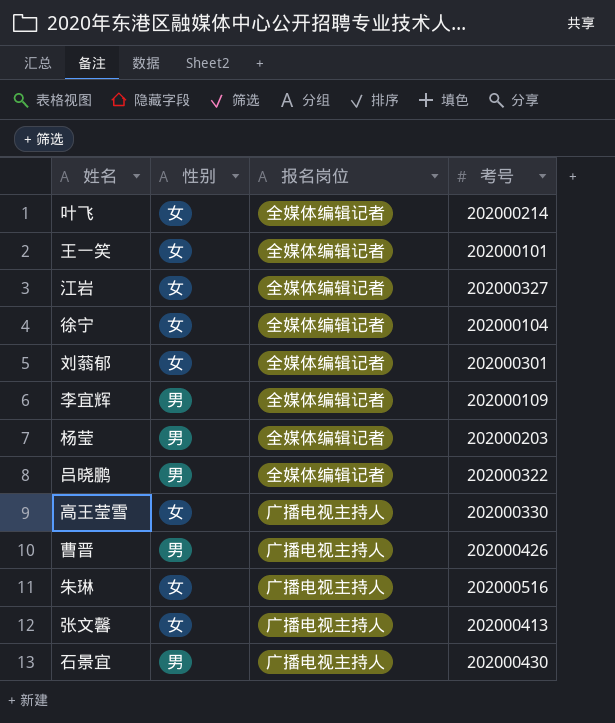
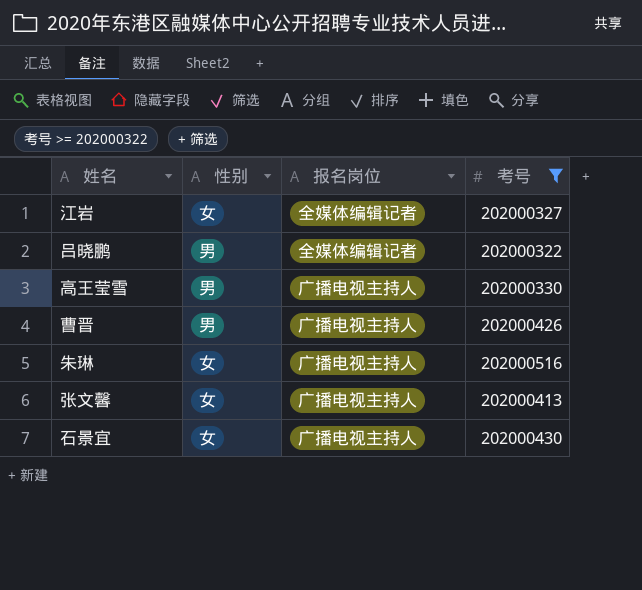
filter: none -> 考号 >= 202000322
高王莹雪 | 性别: 女 -> 男
石景宜 | 性别: 男 -> 女

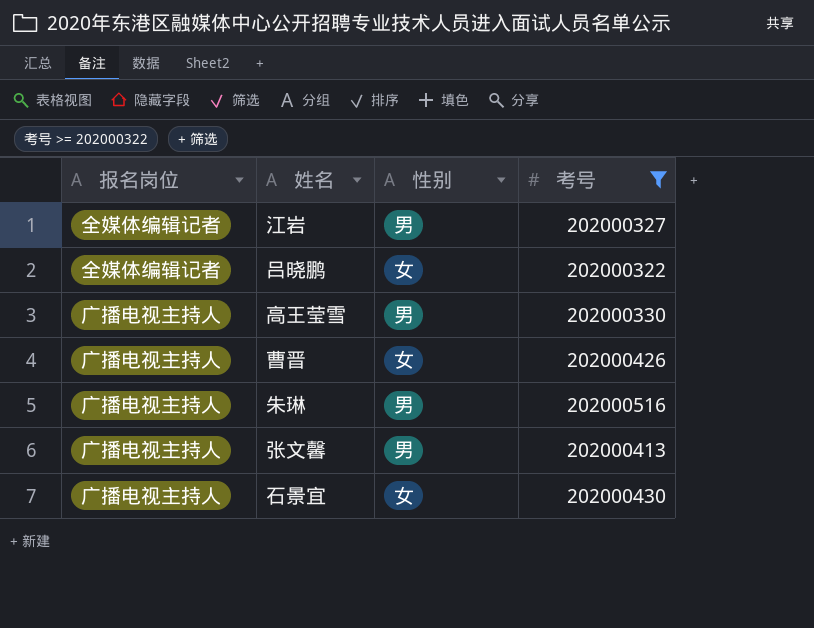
column 报名岗位 | position: 3 -> 1
江岩 | 性别: 女 -> 男
吕晓鹏 | 性别: 男 -> 女
曹晋 | 性别: 男 -> 女
朱琳 | 性别: 女 -> 男
张文馨 | 性别: 女 -> 男

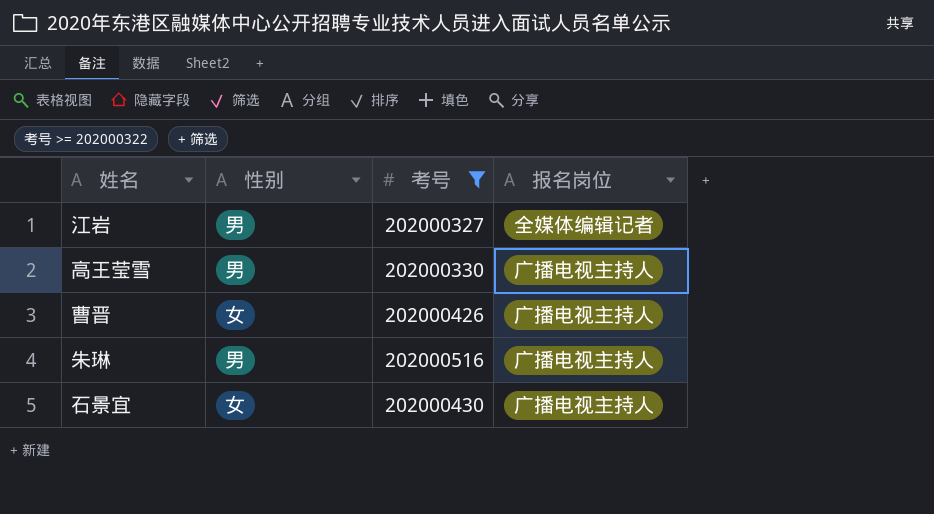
column 报名岗位 | position: 1 -> 4
row 吕晓鹏: 全媒体编辑记者 | 女 | 202000322 -> none
row 张文馨: 广播电视主持人 | 男 | 202000413 -> none

